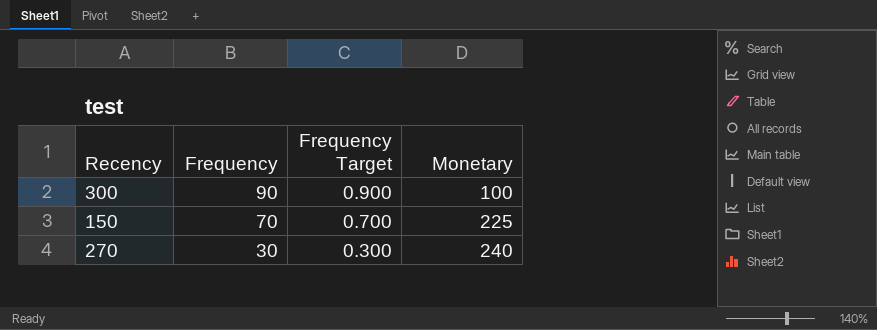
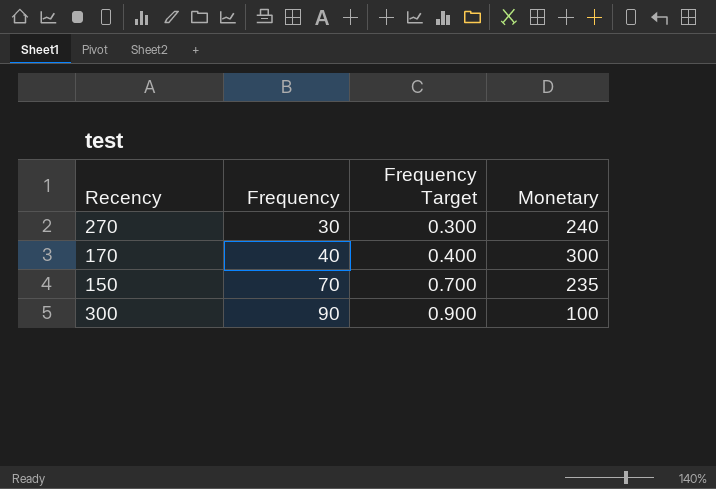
row order: Frequency descending -> Frequency ascending
row 170: none -> 40 | 0.400 | 300
150 | Monetary: 225 -> 235

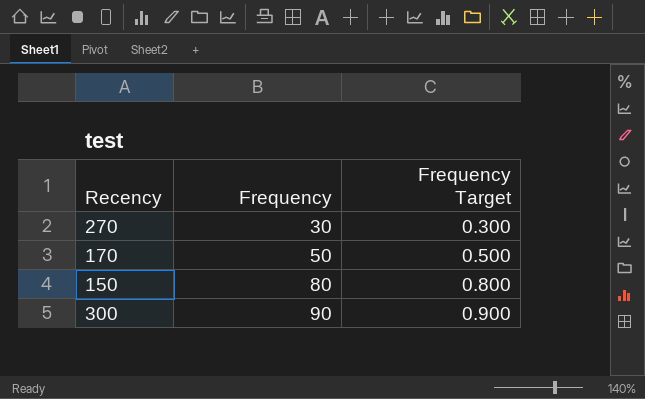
column Monetary | position: 4 -> none
170 | Frequency: 40 -> 50
170 | Frequency Target: 0.400 -> 0.500
150 | Frequency: 70 -> 80
150 | Frequency Target: 0.700 -> 0.800

